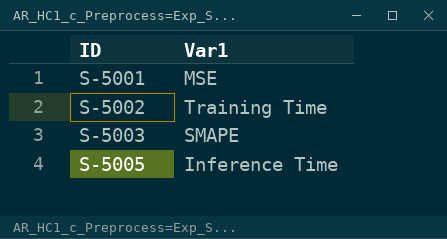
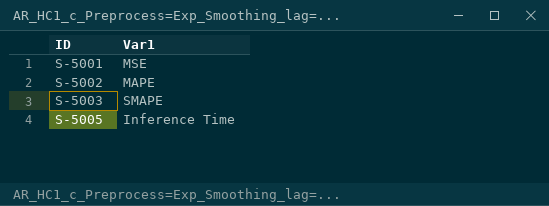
S-5002 | Var1: Training Time -> MAPE

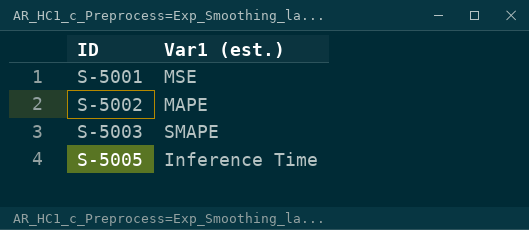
column name: Var1 -> Var1 (est.)

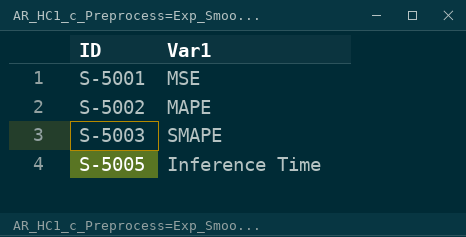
column name: Var1 (est.) -> Var1

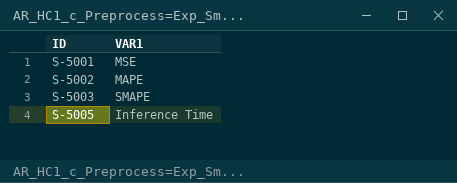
column name: Var1 -> VAR1

